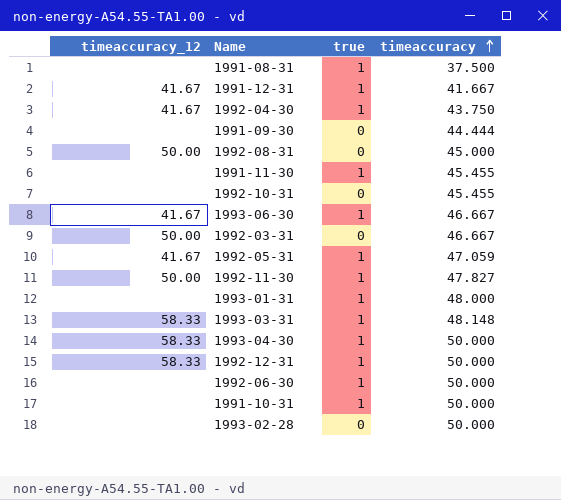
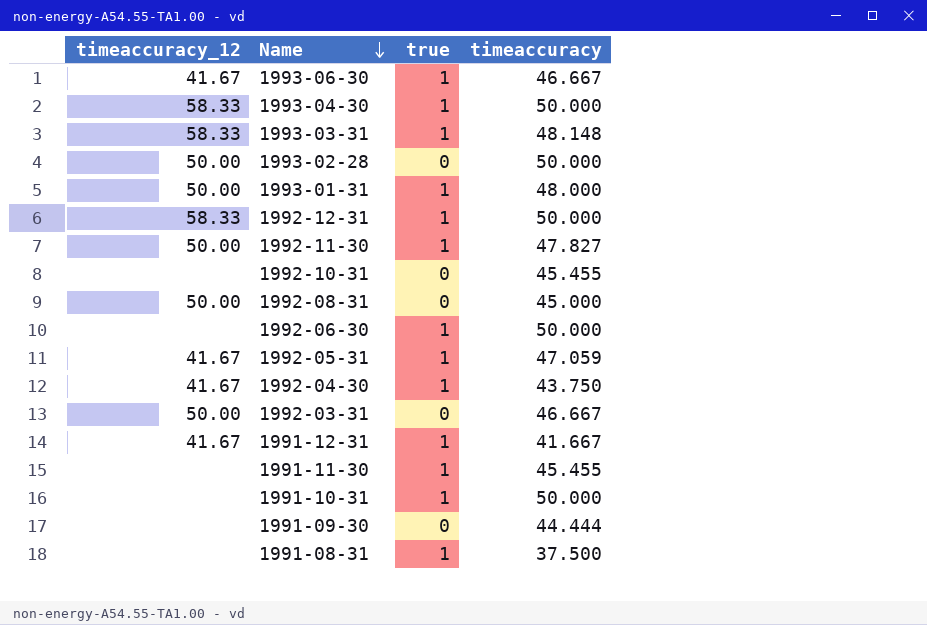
row order: timeaccuracy ascending -> Name descending
1993-02-28 | timeaccuracy_12: none -> 50.00
1993-01-31 | timeaccuracy_12: none -> 50.00

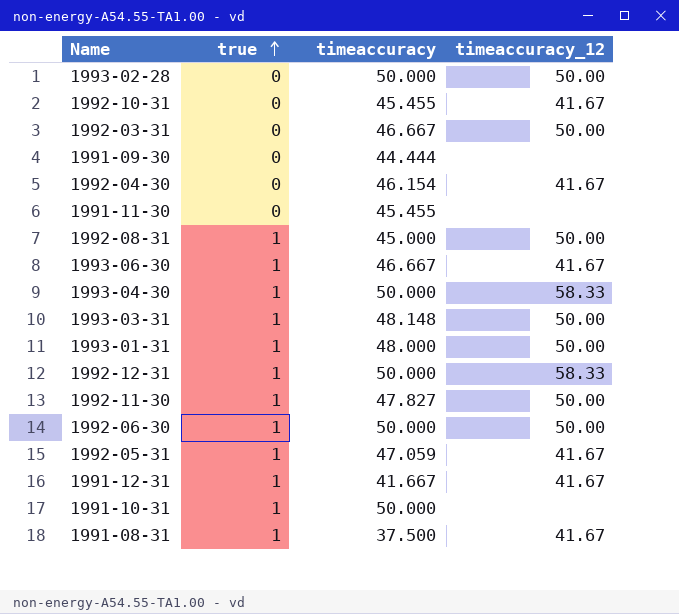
row order: Name descending -> true ascending
column timeaccuracy_12 | position: 1 -> 4
1992-10-31 | timeaccuracy_12: none -> 41.67
1992-04-30 | true: 1 -> 0
1992-04-30 | timeaccuracy: 43.750 -> 46.154
1991-11-30 | true: 1 -> 0
1992-08-31 | true: 0 -> 1
1993-03-31 | timeaccuracy_12: 58.33 -> 50.00
1992-06-30 | timeaccuracy_12: none -> 50.00
1991-08-31 | timeaccuracy_12: none -> 41.67

